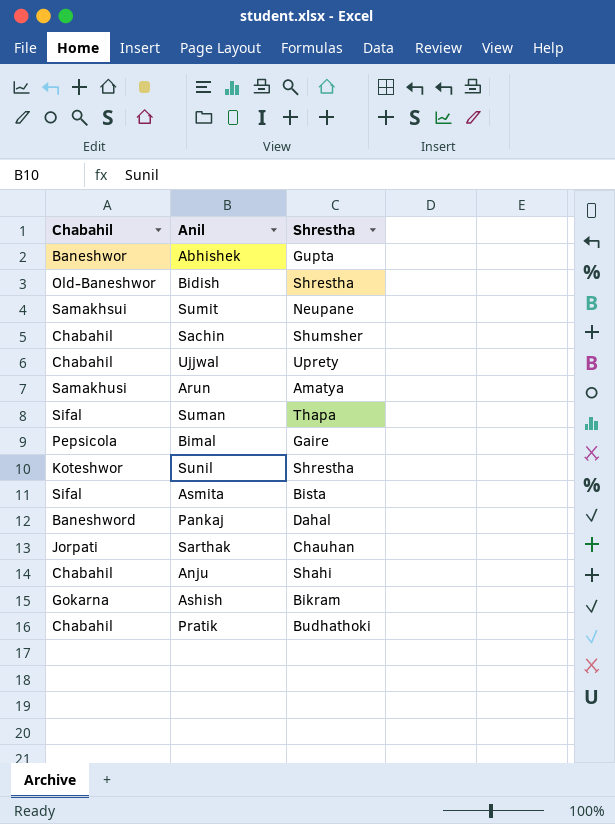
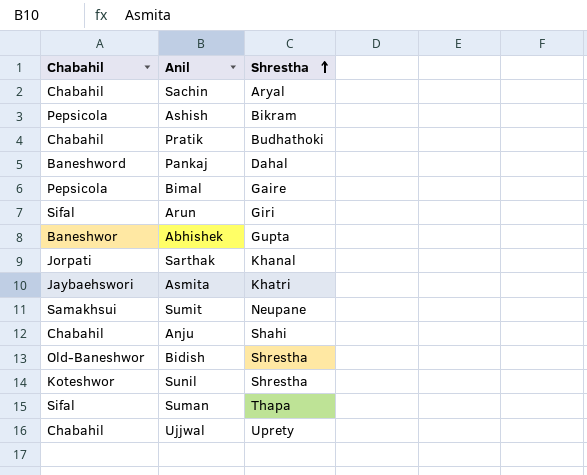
row order: none -> Shrestha ascending
Sachin | Shrestha: Shumsher -> Aryal
Ashish | Chabahil: Gokarna -> Pepsicola
Arun | Chabahil: Samakhusi -> Sifal
Arun | Shrestha: Amatya -> Giri
Sarthak | Shrestha: Chauhan -> Khanal
Asmita | Chabahil: Sifal -> Jaybaehswori
Asmita | Shrestha: Bista -> Khatri

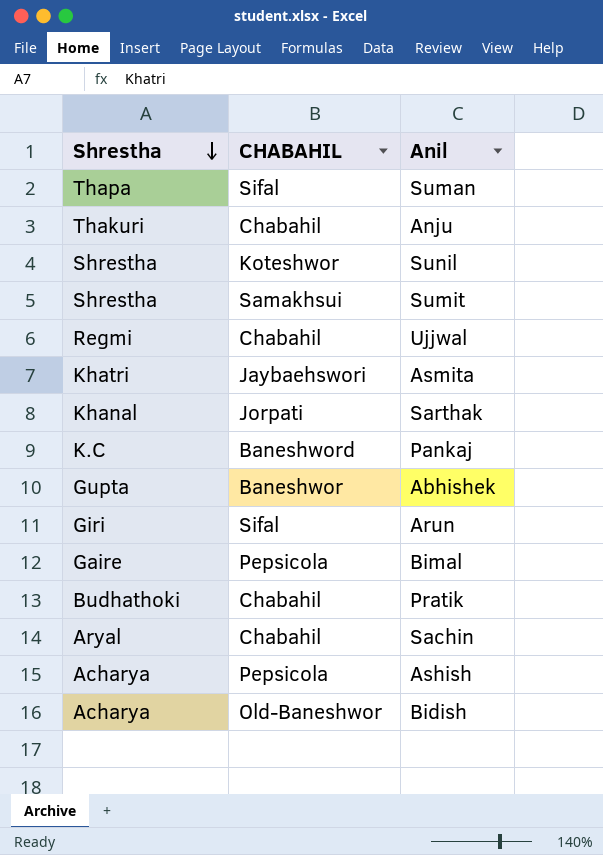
row order: Shrestha ascending -> Shrestha descending
column Shrestha | position: 3 -> 1
column name: Chabahil -> CHABAHIL
Anju | Shrestha: Shahi -> Thakuri
Sumit | Shrestha: Neupane -> Shrestha
Ujjwal | Shrestha: Uprety -> Regmi
Pankaj | Shrestha: Dahal -> K.C
Ashish | Shrestha: Bikram -> Acharya
Bidish | Shrestha: Shrestha -> Acharya

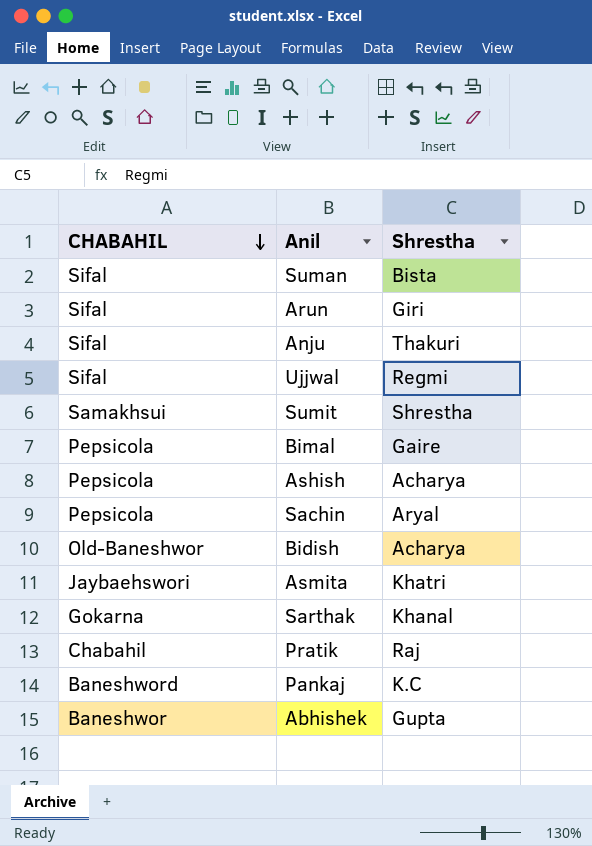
row order: Shrestha descending -> CHABAHIL descending
column Shrestha | position: 1 -> 3
row Sunil: Shrestha | Koteshwor -> none
Suman | Shrestha: Thapa -> Bista
Anju | CHABAHIL: Chabahil -> Sifal
Ujjwal | CHABAHIL: Chabahil -> Sifal
Sachin | CHABAHIL: Chabahil -> Pepsicola
Sarthak | CHABAHIL: Jorpati -> Gokarna
Pratik | Shrestha: Budhathoki -> Raj

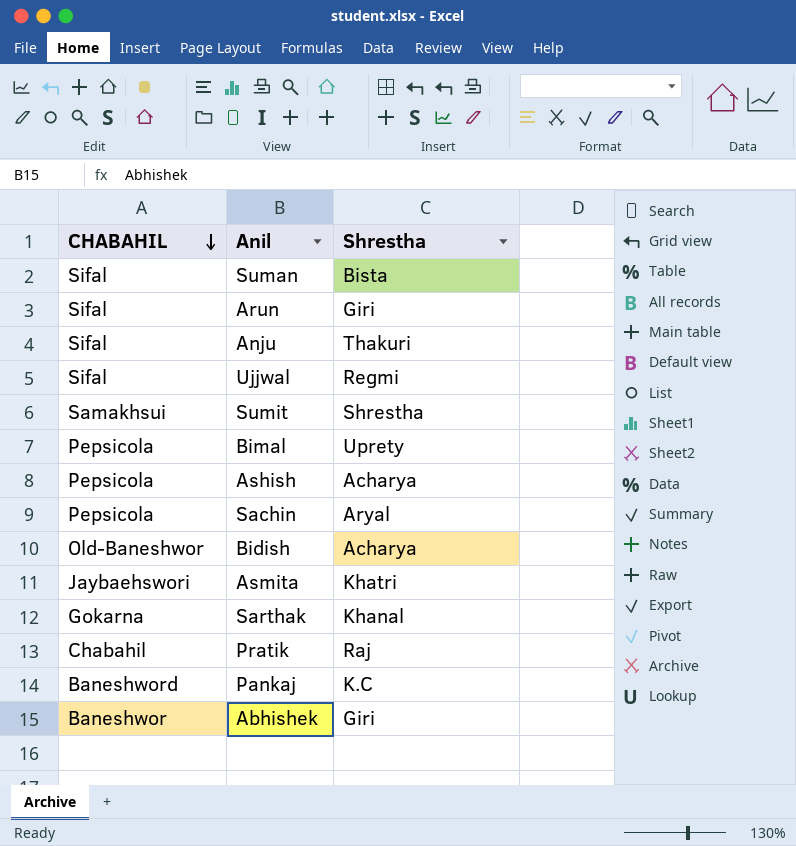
Bimal | Shrestha: Gaire -> Uprety
Abhishek | Shrestha: Gupta -> Giri

